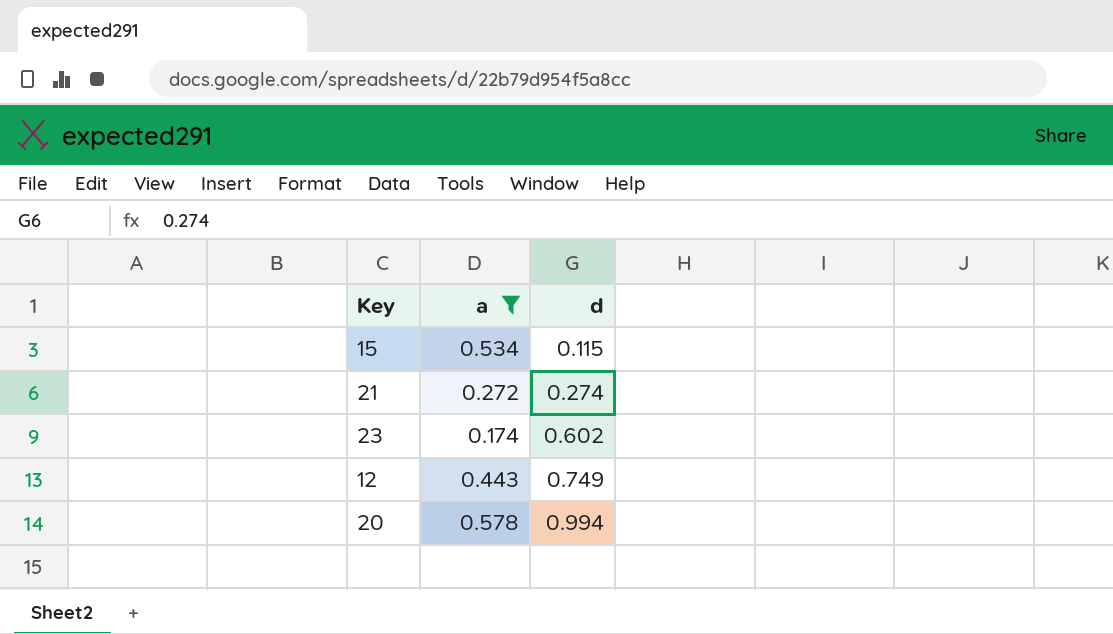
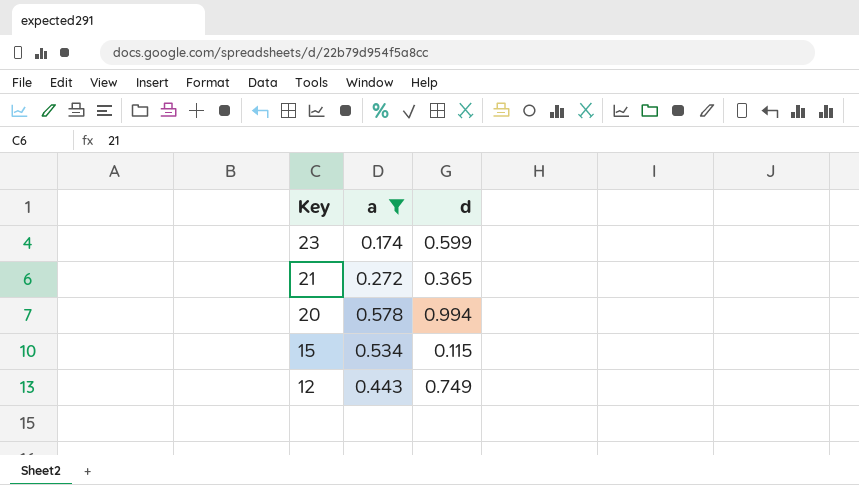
row order: d ascending -> Key descending
23 | d: 0.602 -> 0.599
21 | d: 0.274 -> 0.365

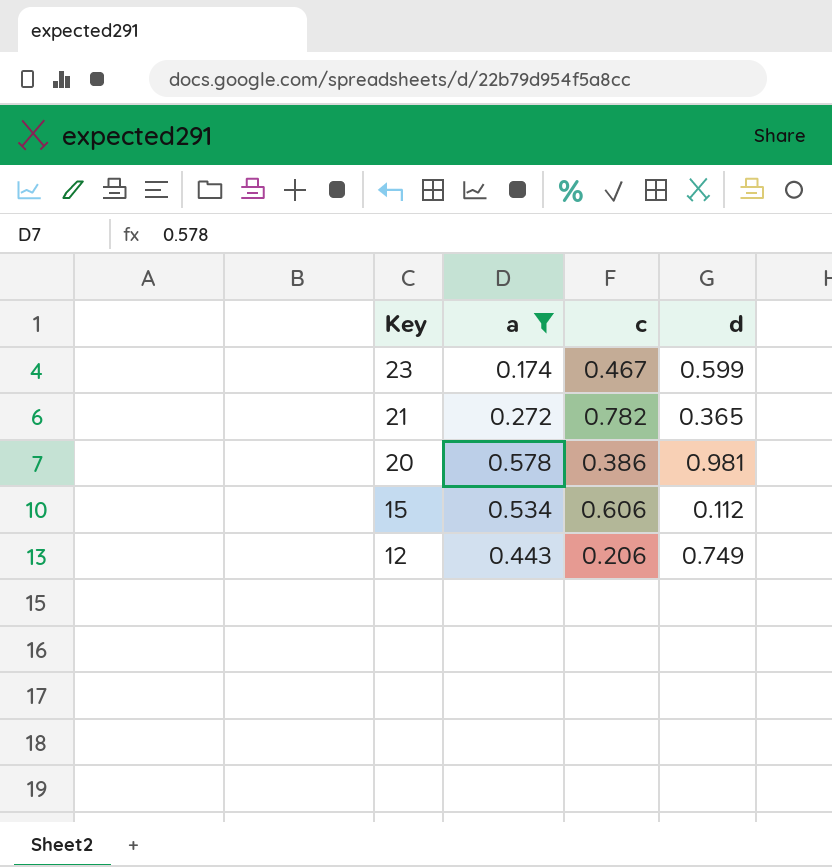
column c | position: none -> 3
20 | d: 0.994 -> 0.981
15 | d: 0.115 -> 0.112

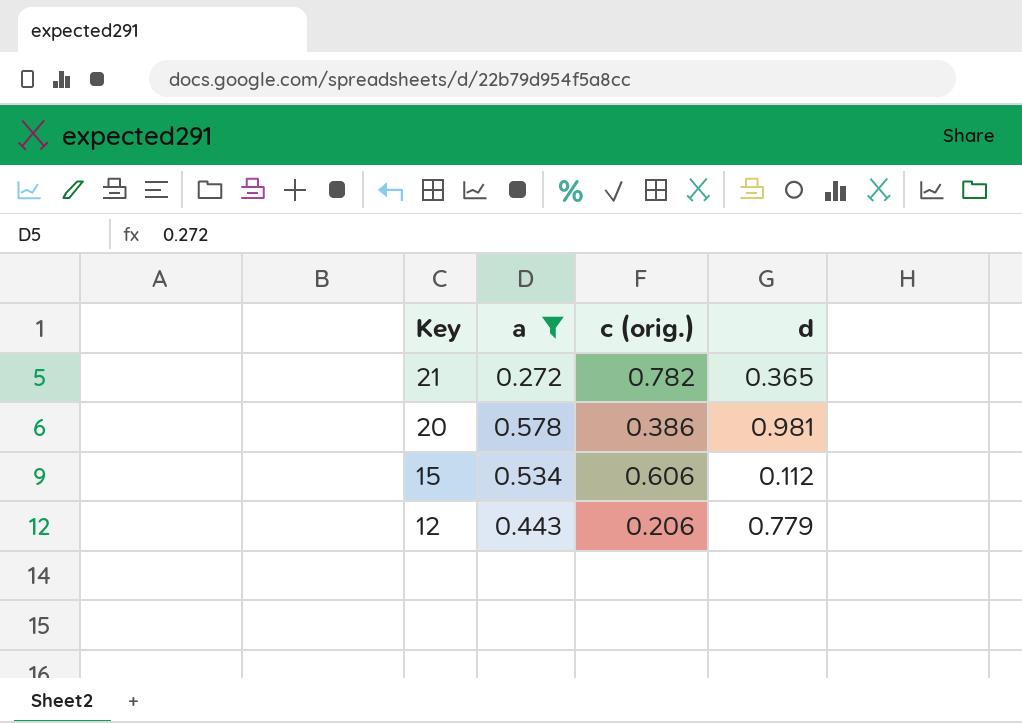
column name: c -> c (orig.)
row 23: 0.174 | 0.467 | 0.599 -> none
12 | d: 0.749 -> 0.779

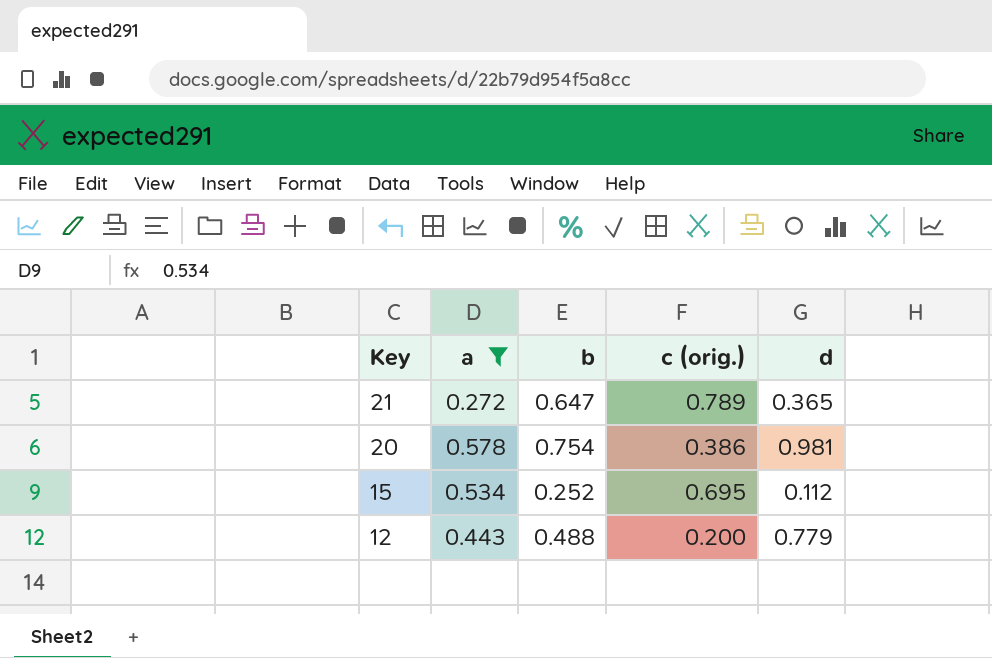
column b | position: none -> 3
21 | c (orig.): 0.782 -> 0.789
15 | c (orig.): 0.606 -> 0.695
12 | c (orig.): 0.206 -> 0.200

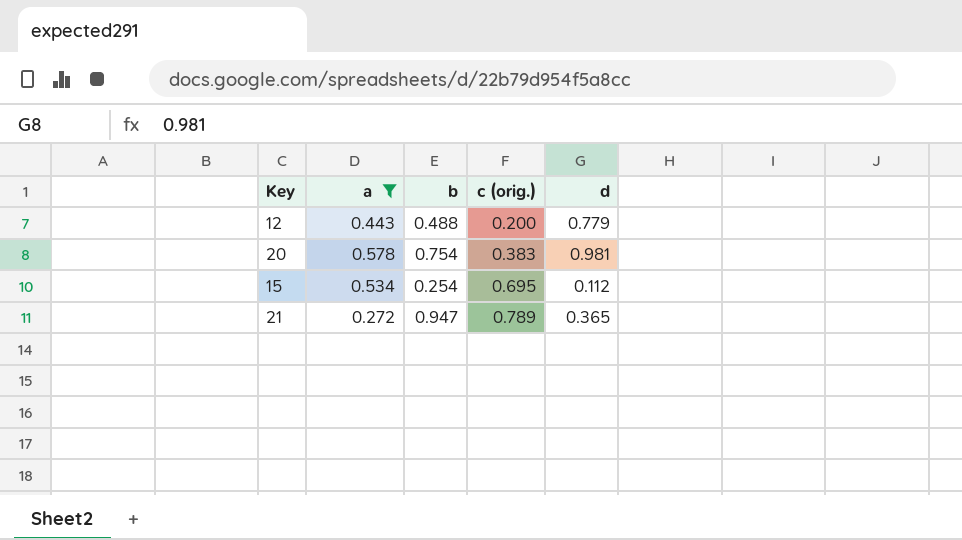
row order: Key descending -> c (orig.) ascending
20 | c (orig.): 0.386 -> 0.383
15 | b: 0.252 -> 0.254
21 | b: 0.647 -> 0.947

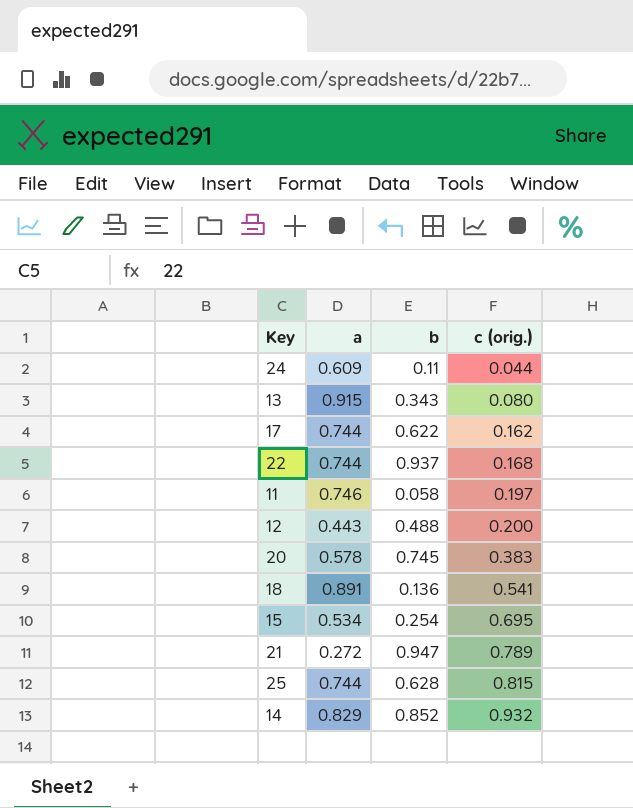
filter: a <= 0.578 -> none
column d | position: 5 -> none
20 | b: 0.754 -> 0.745

